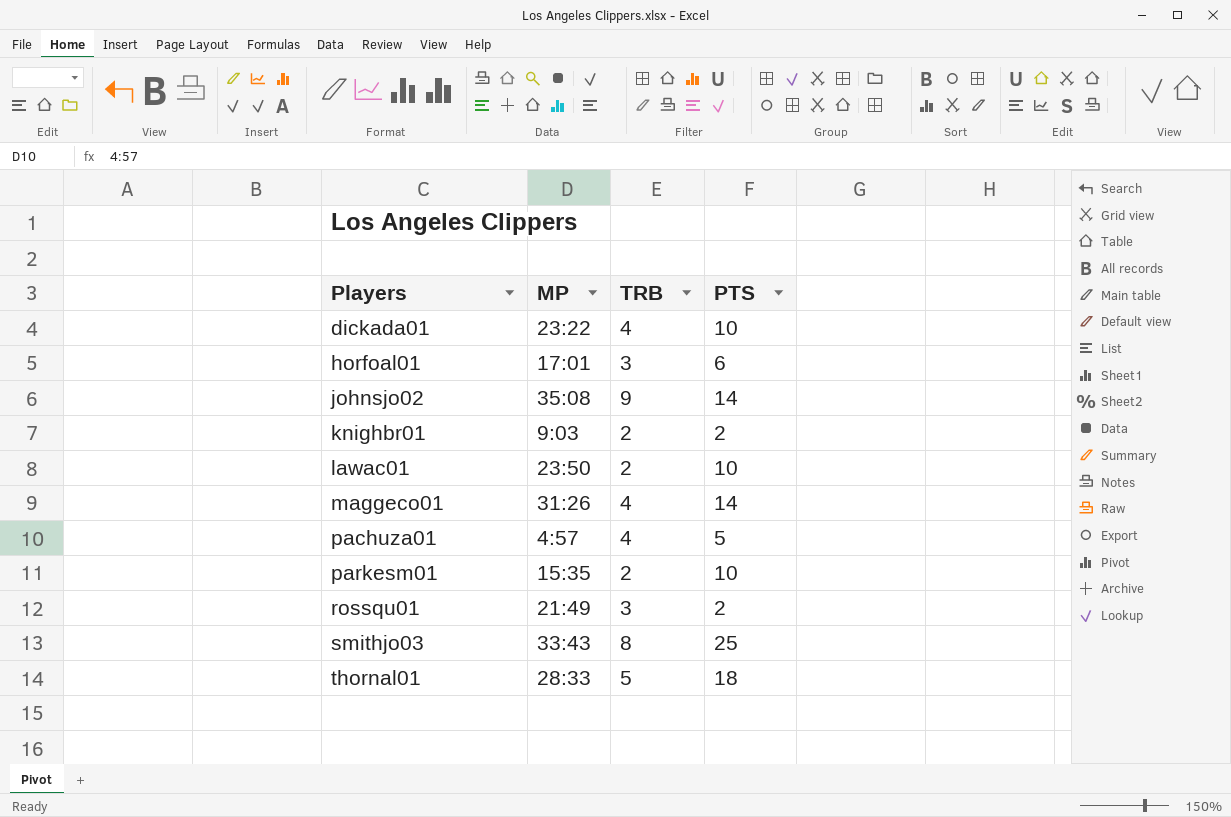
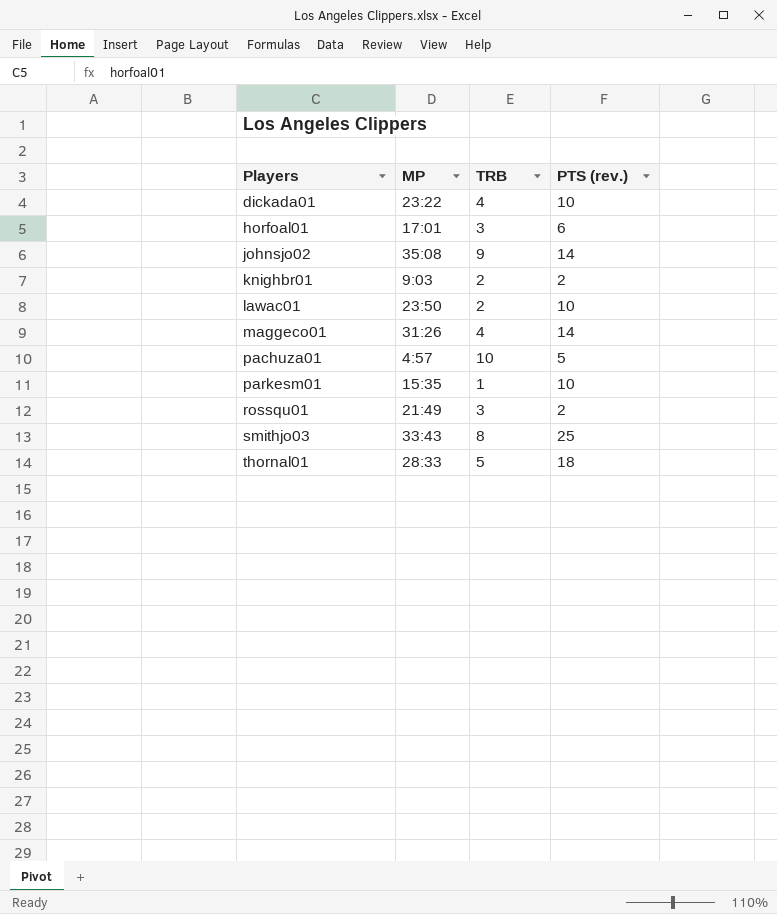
column name: PTS -> PTS (rev.)
pachuza01 | TRB: 4 -> 10
parkesm01 | TRB: 2 -> 1

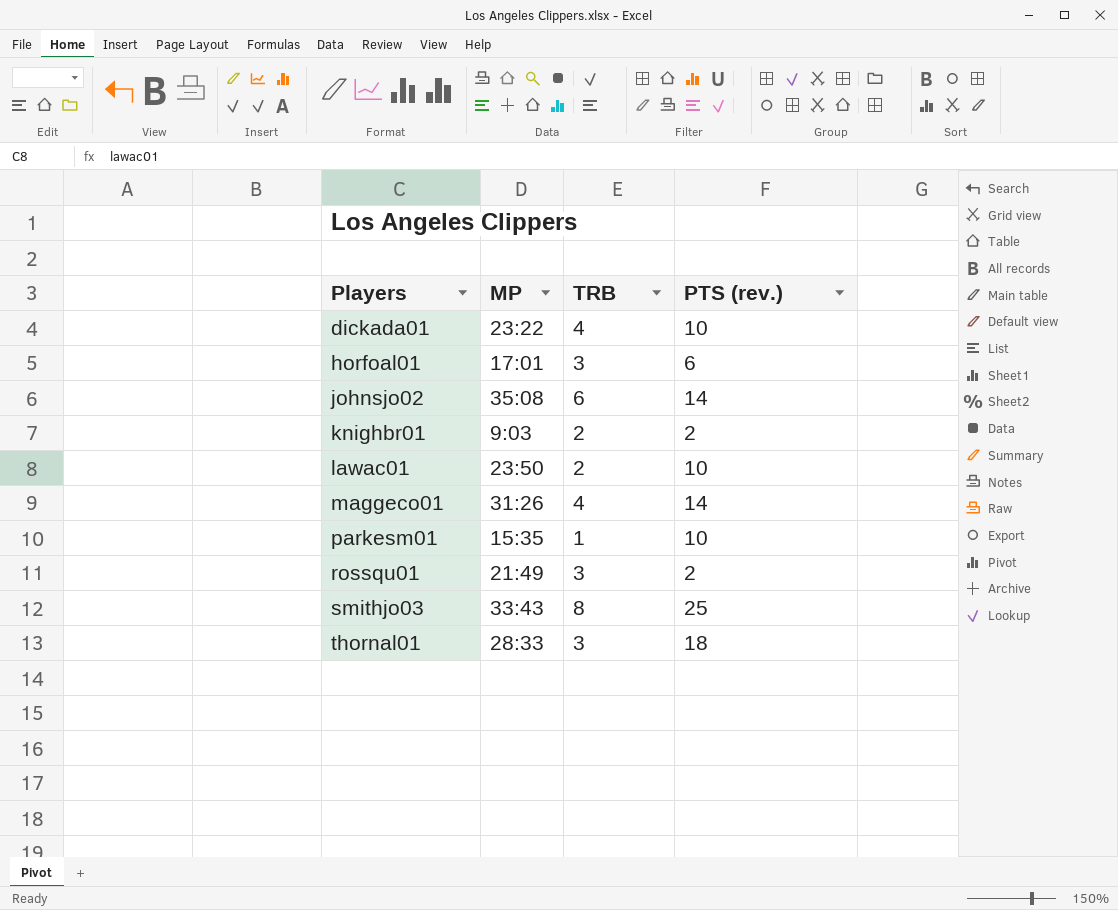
row pachuza01: 4:57 | 10 | 5 -> none
johnsjo02 | TRB: 9 -> 6
thornal01 | TRB: 5 -> 3

